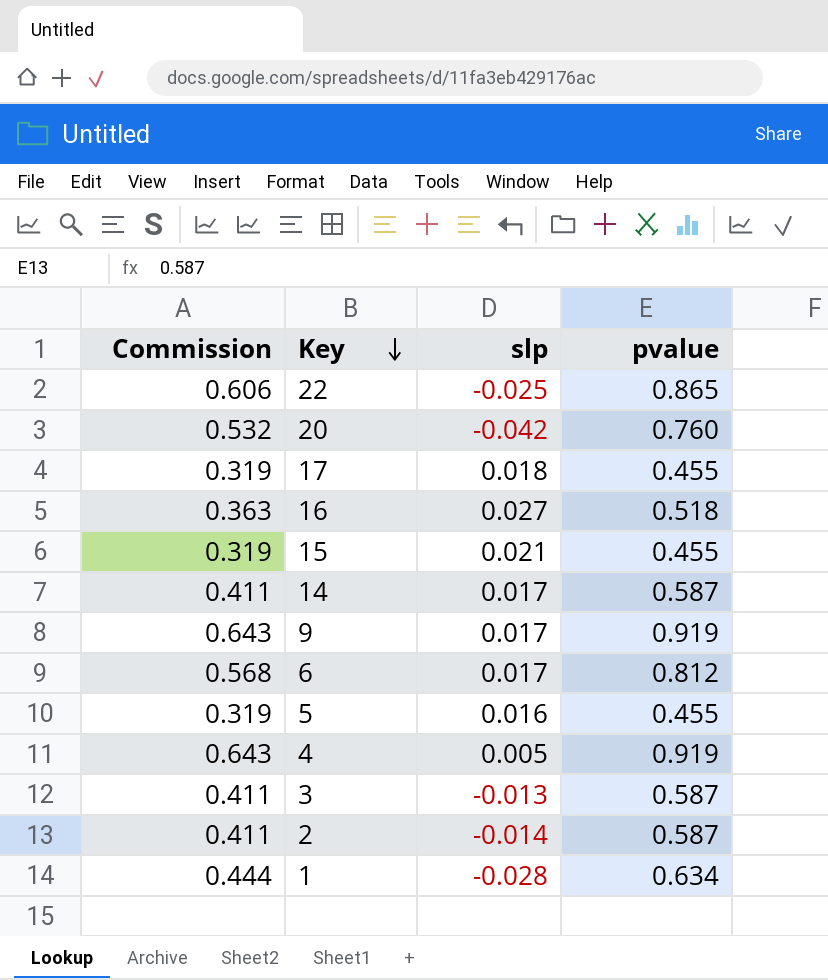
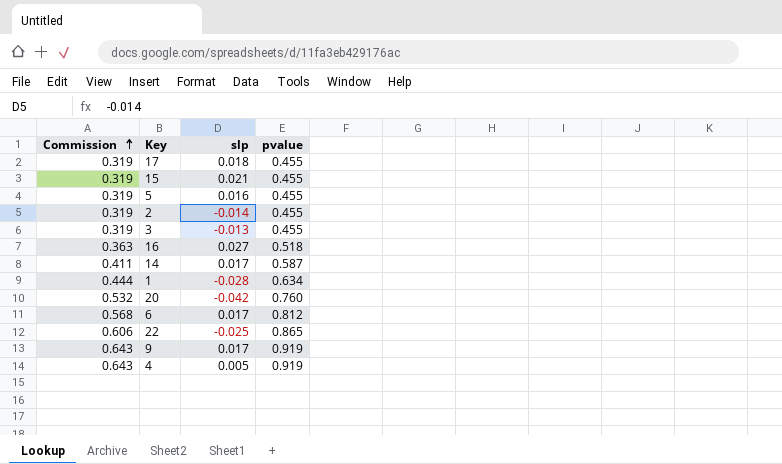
row order: Key descending -> Commission ascending
2 | Commission: 0.411 -> 0.319
2 | pvalue: 0.587 -> 0.455
3 | Commission: 0.411 -> 0.319
3 | pvalue: 0.587 -> 0.455

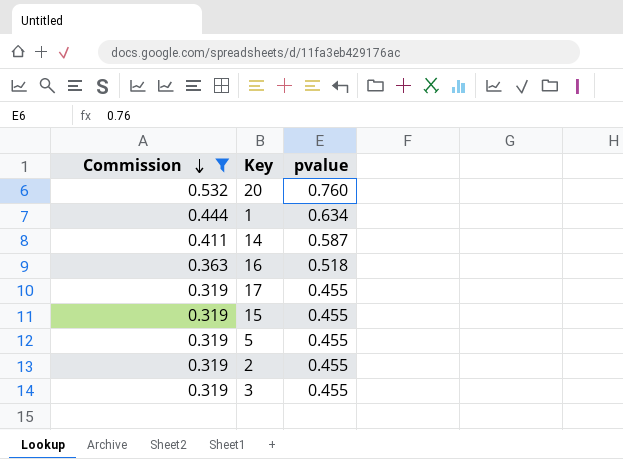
filter: none -> Commission <= 0.532
row order: Commission ascending -> Commission descending
column slp | position: 3 -> none

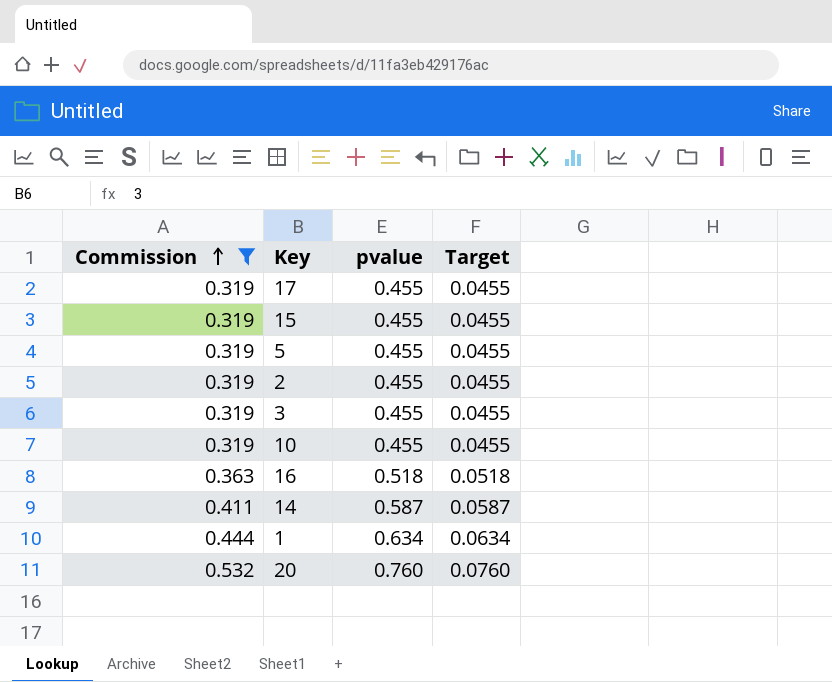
row order: Commission descending -> Commission ascending
column Target | formula: none -> [pvalue] * 0.1
row 10: none -> 0.319 | 0.455 | 0.0455

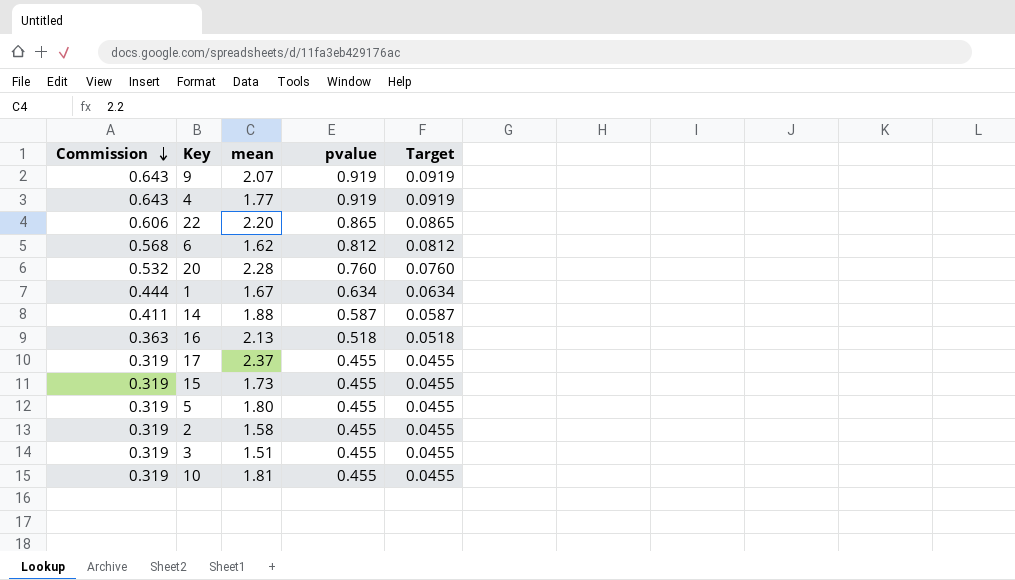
filter: Commission <= 0.532 -> none
row order: Commission ascending -> Commission descending
column mean | position: none -> 3

